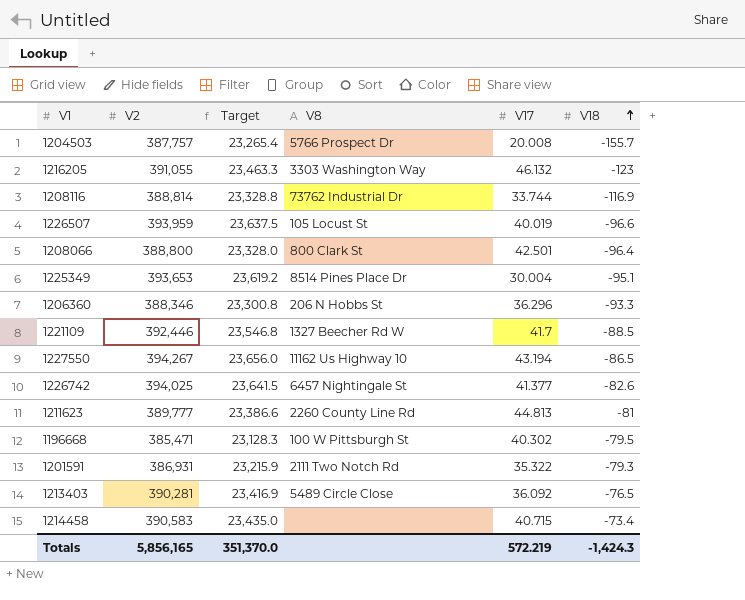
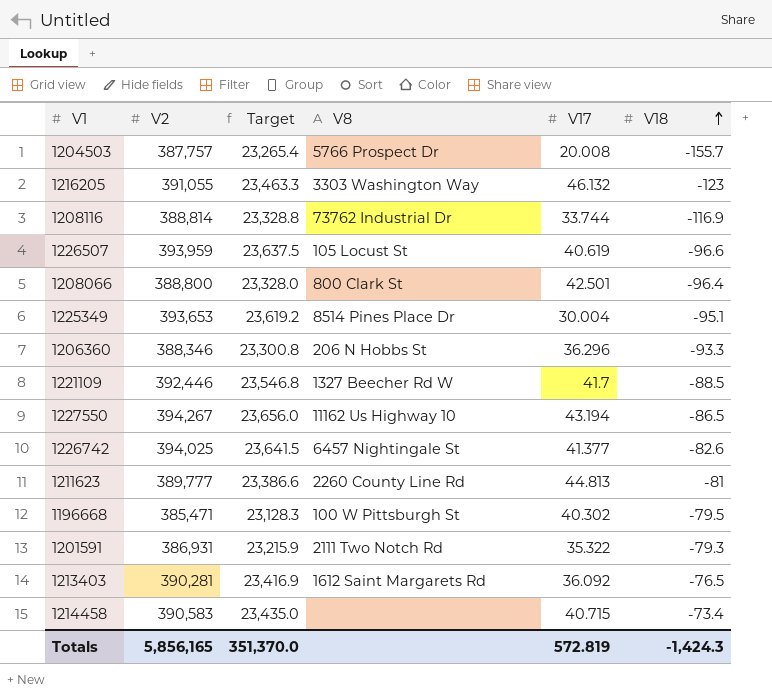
1226507 | V17: 40.019 -> 40.619
1213403 | V8: 5489 Circle Close -> 1612 Saint Margarets Rd
Totals | V17: 572.219 -> 572.819

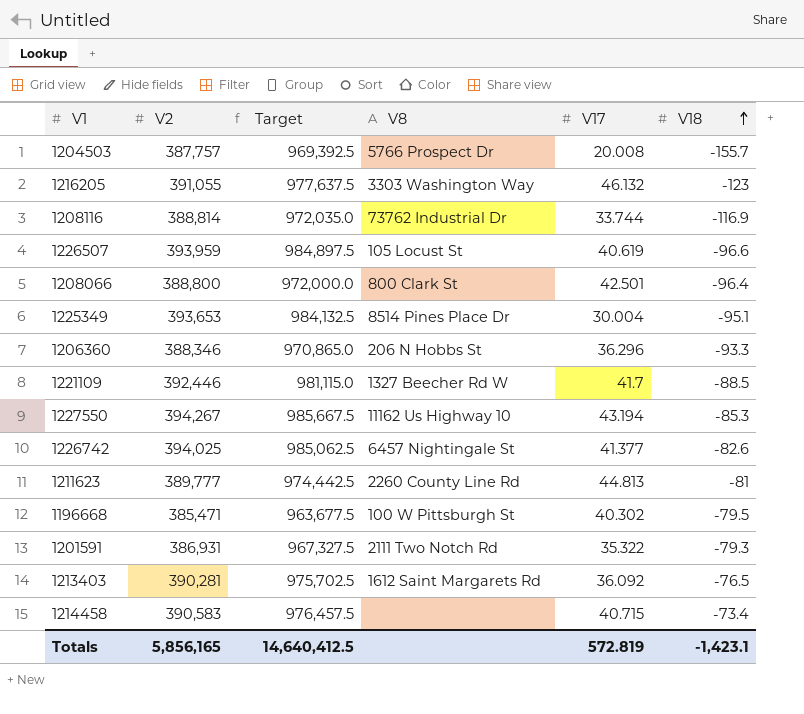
column Target | formula: [V2] * 0.06 -> [V2] * 2.5
1227550 | V18: -86.5 -> -85.3
Totals | Target: 351,370.0 -> 14,640,412.5
Totals | V18: -1,424.3 -> -1,423.1

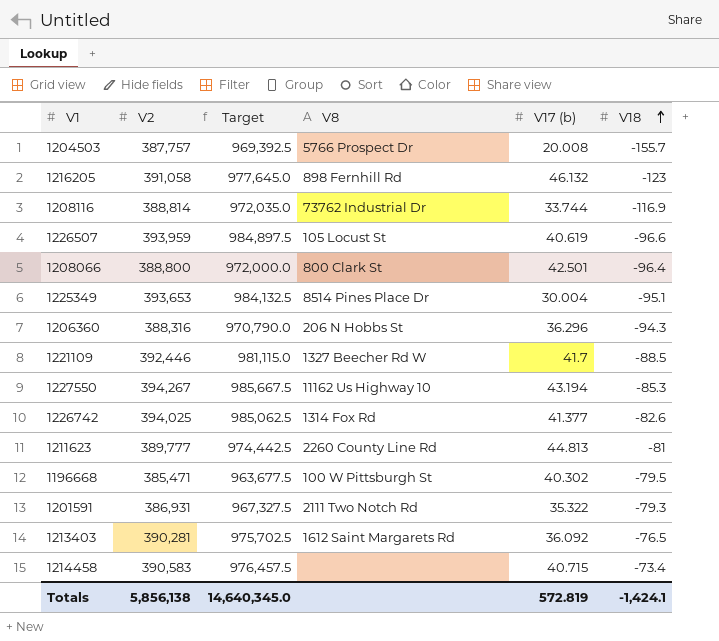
column name: V17 -> V17 (b)
1216205 | V2: 391,055 -> 391,058
1216205 | Target: 977,637.5 -> 977,645.0
1216205 | V8: 3303 Washington Way -> 898 Fernhill Rd
1206360 | V2: 388,346 -> 388,316
1206360 | Target: 970,865.0 -> 970,790.0
1206360 | V18: -93.3 -> -94.3
1226742 | V8: 6457 Nightingale St -> 1314 Fox Rd
Totals | V2: 5,856,165 -> 5,856,138
Totals | Target: 14,640,412.5 -> 14,640,345.0
Totals | V18: -1,423.1 -> -1,424.1

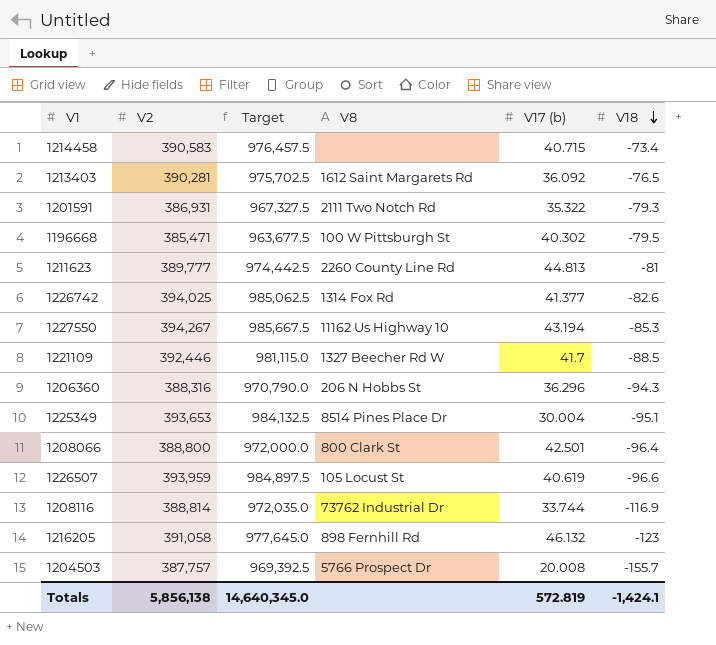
row order: V18 ascending -> V18 descending

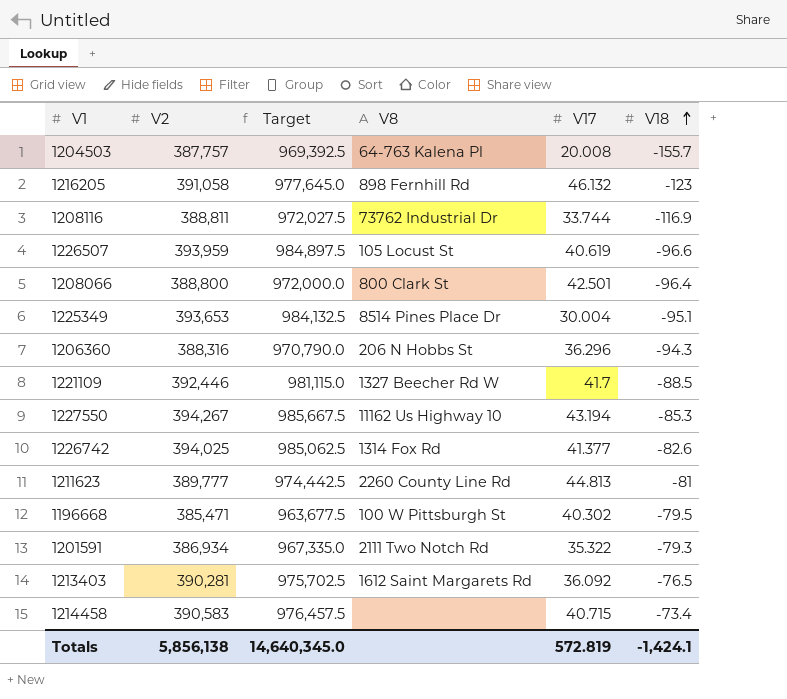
row order: V18 descending -> V18 ascending
column name: V17 (b) -> V17
1204503 | V8: 5766 Prospect Dr -> 64-763 Kalena Pl
1208116 | V2: 388,814 -> 388,811
1208116 | Target: 972,035.0 -> 972,027.5
1201591 | V2: 386,931 -> 386,934
1201591 | Target: 967,327.5 -> 967,335.0

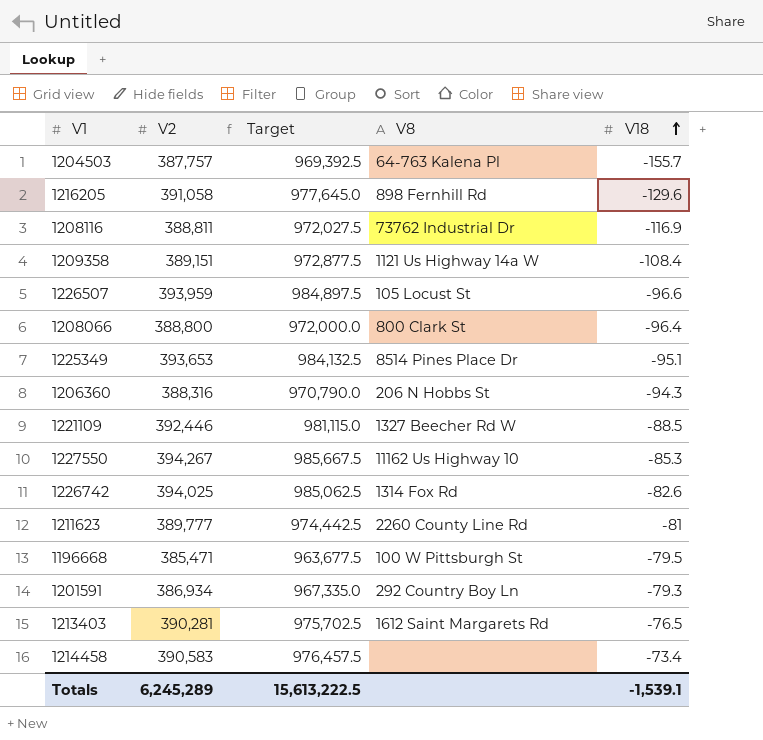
column V17 | position: 5 -> none
1216205 | V18: -123 -> -129.6
row 1209358: none -> 389,151 | 972,877.5 | 1121 Us Highway 14a W | -108.4
1201591 | V8: 2111 Two Notch Rd -> 292 Country Boy Ln
Totals | V2: 5,856,138 -> 6,245,289
Totals | Target: 14,640,345.0 -> 15,613,222.5
Totals | V18: -1,424.1 -> -1,539.1

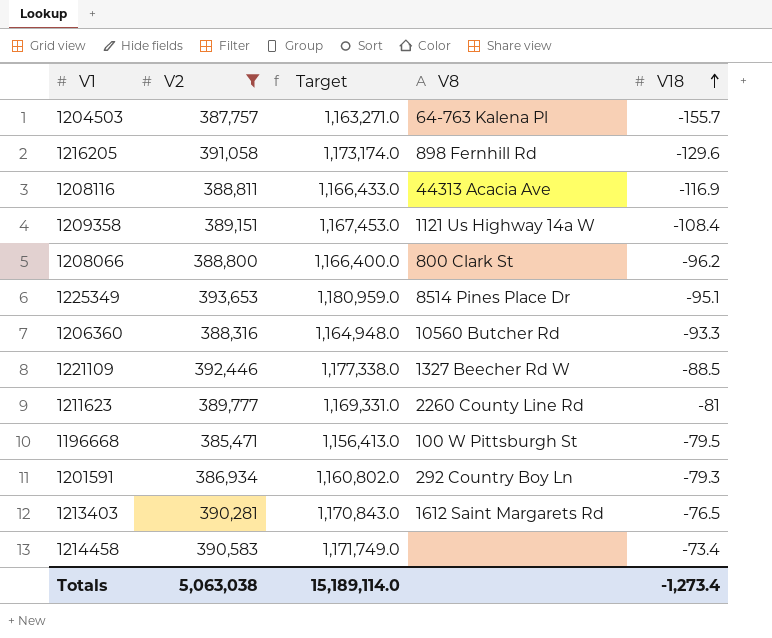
filter: none -> V2 <= 393,653
column Target | formula: [V2] * 2.5 -> [V2] * 3
1208116 | V8: 73762 Industrial Dr -> 44313 Acacia Ave
1208066 | V18: -96.4 -> -96.2
1206360 | V8: 206 N Hobbs St -> 10560 Butcher Rd
1206360 | V18: -94.3 -> -93.3
Totals | V2: 6,245,289 -> 5,063,038
Totals | Target: 15,613,222.5 -> 15,189,114.0
Totals | V18: -1,539.1 -> -1,273.4

